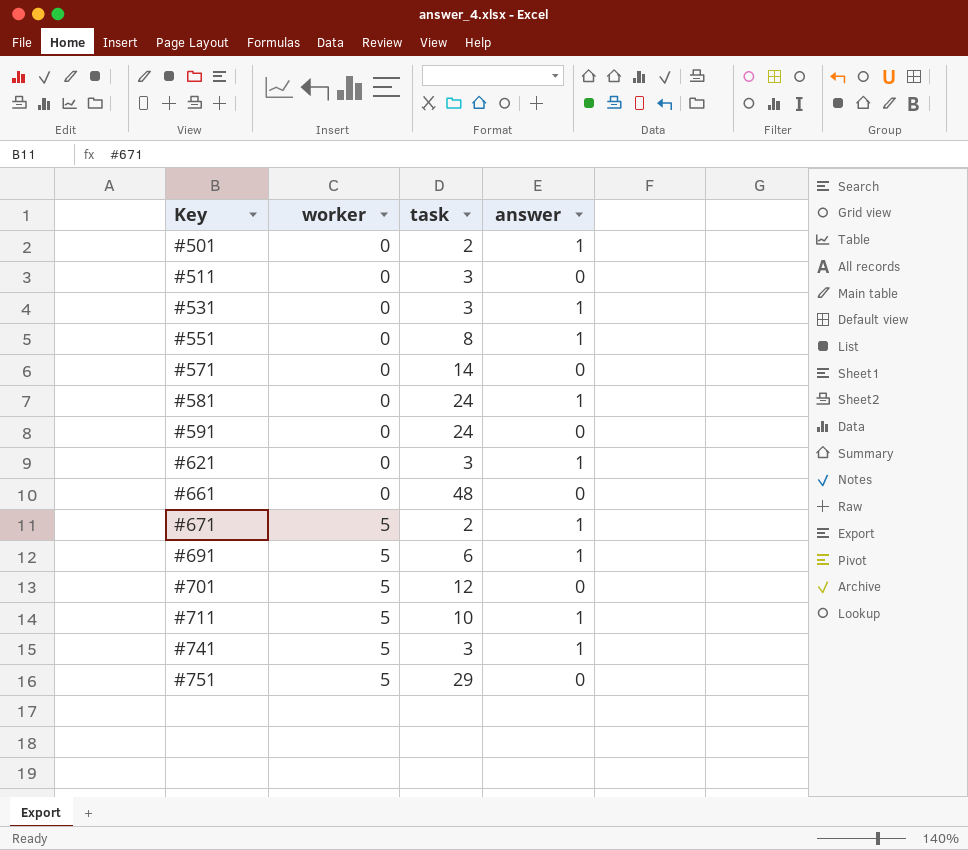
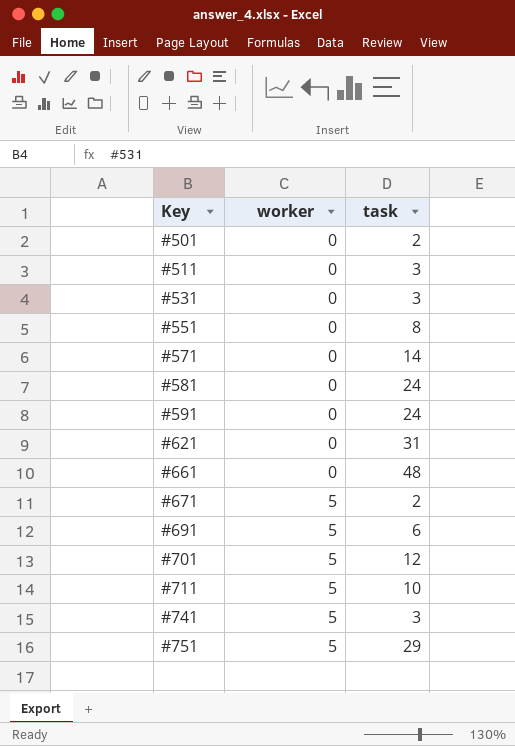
column answer | position: 4 -> none
#621 | task: 3 -> 31

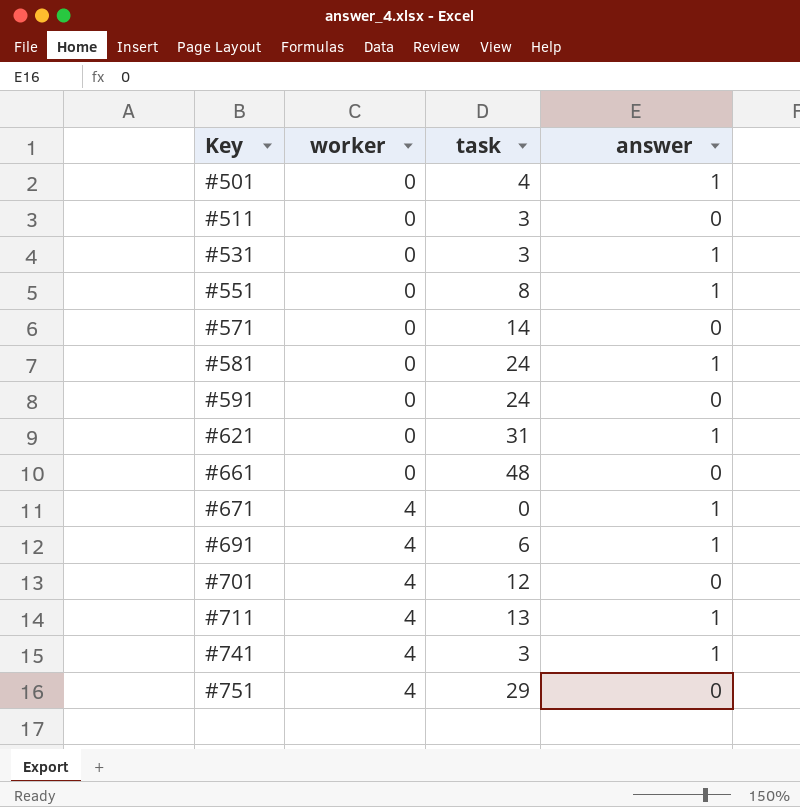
column answer | position: none -> 4
#501 | task: 2 -> 4
#671 | worker: 5 -> 4
#671 | task: 2 -> 0
#691 | worker: 5 -> 4
#701 | worker: 5 -> 4
#711 | worker: 5 -> 4
#711 | task: 10 -> 13
#741 | worker: 5 -> 4
#751 | worker: 5 -> 4

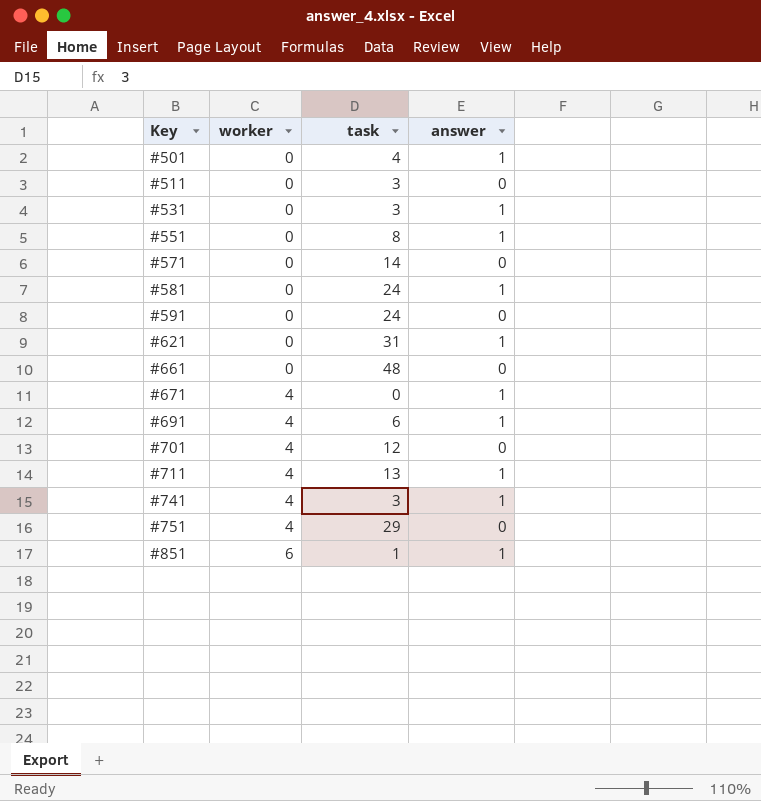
row #851: none -> 6 | 1 | 1

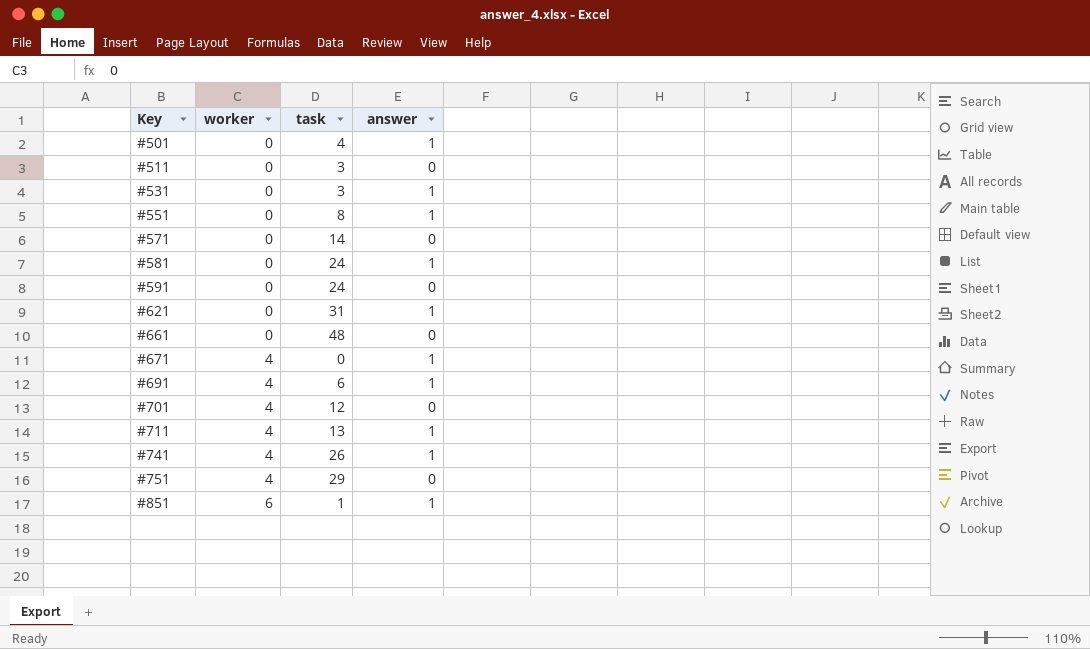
#741 | task: 3 -> 26

